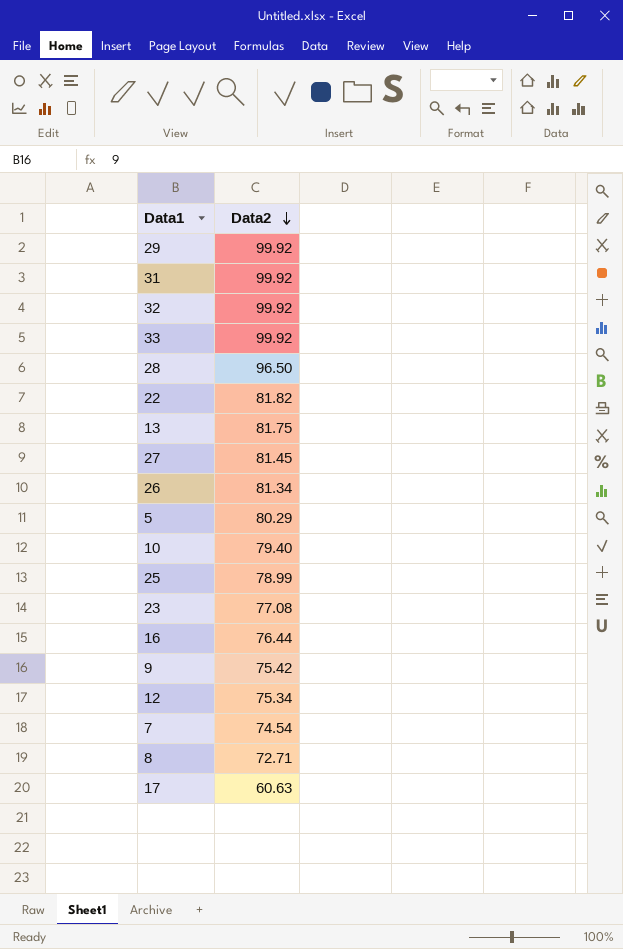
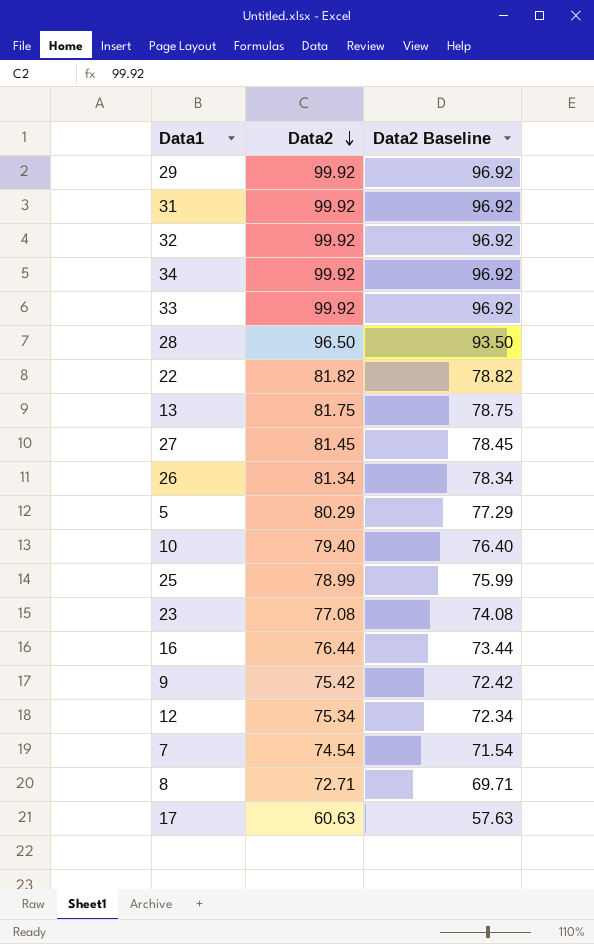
column Data2 Baseline | formula: none -> [Data2] - 3
row 34: none -> 99.92 | 96.92

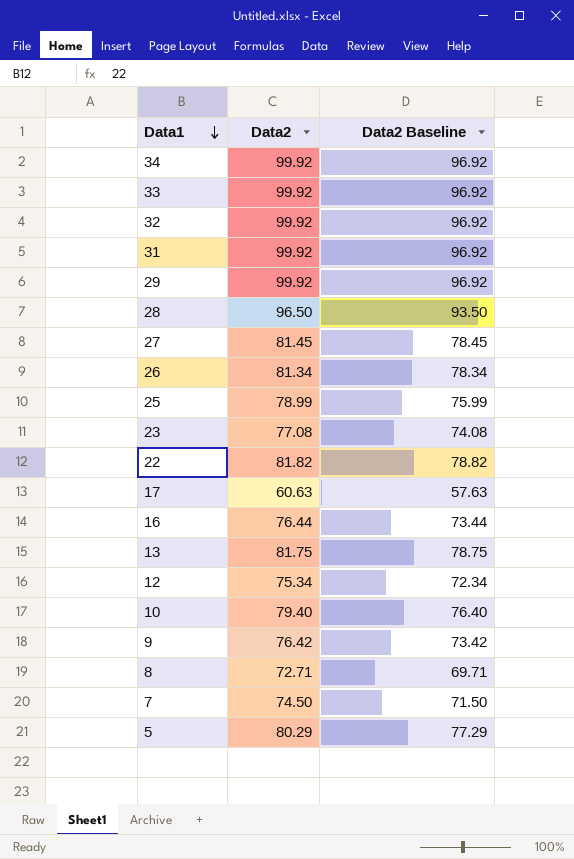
row order: Data2 descending -> Data1 descending
9 | Data2: 75.42 -> 76.42
9 | Data2 Baseline: 72.42 -> 73.42
7 | Data2: 74.54 -> 74.50
7 | Data2 Baseline: 71.54 -> 71.50

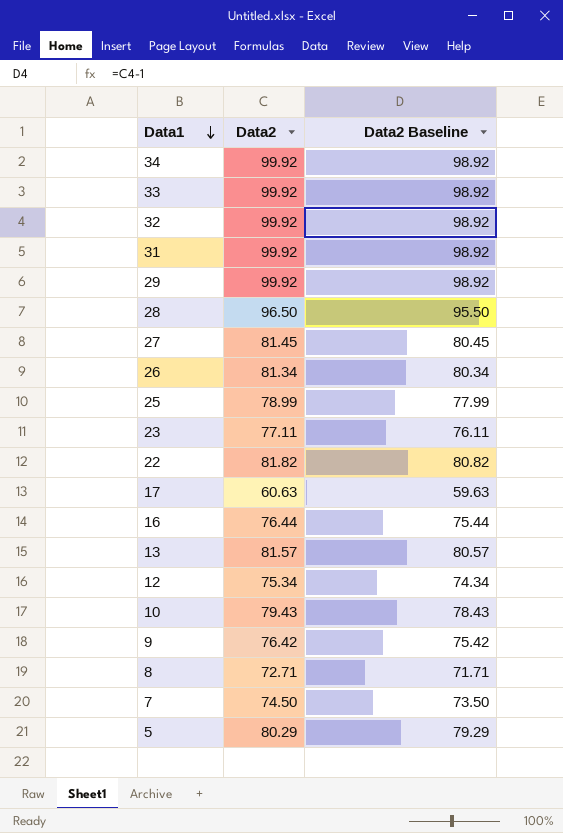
column Data2 Baseline | formula: [Data2] - 3 -> [Data2] - 1
23 | Data2: 77.08 -> 77.11
13 | Data2: 81.75 -> 81.57
10 | Data2: 79.40 -> 79.43

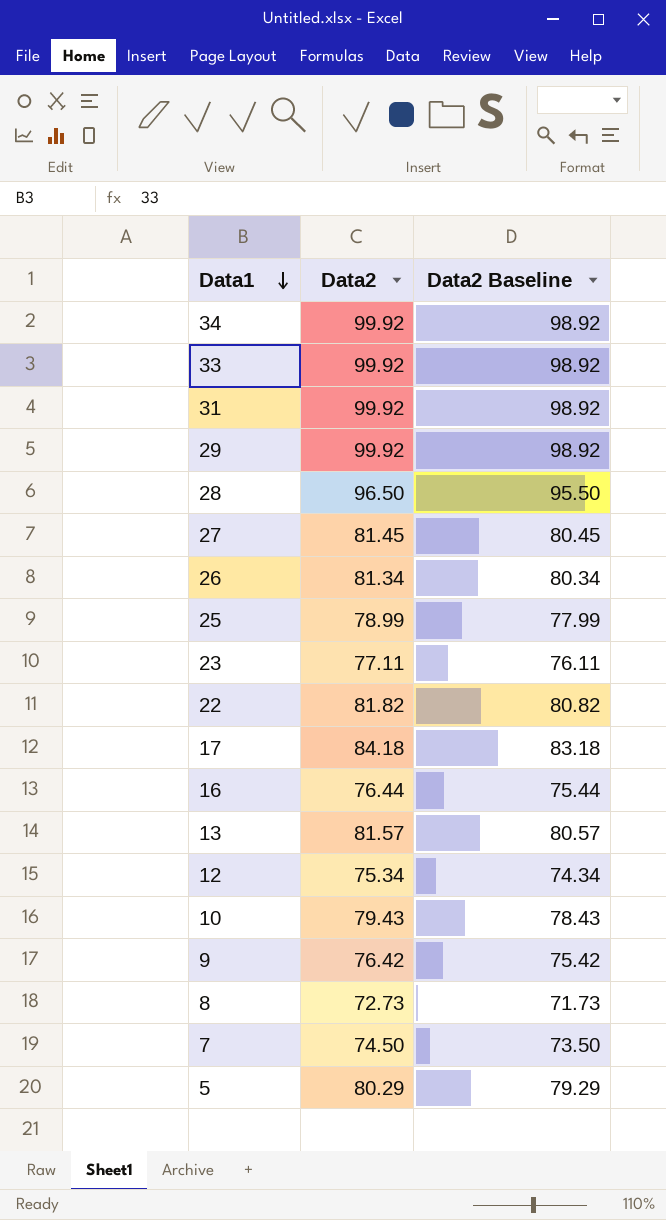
row 32: 99.92 | 98.92 -> none
17 | Data2: 60.63 -> 84.18
17 | Data2 Baseline: 59.63 -> 83.18
8 | Data2: 72.71 -> 72.73
8 | Data2 Baseline: 71.71 -> 71.73

